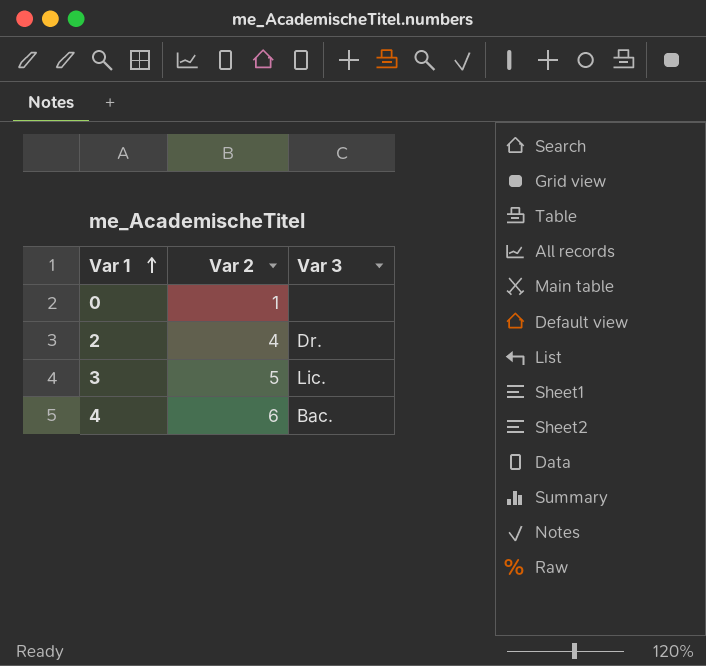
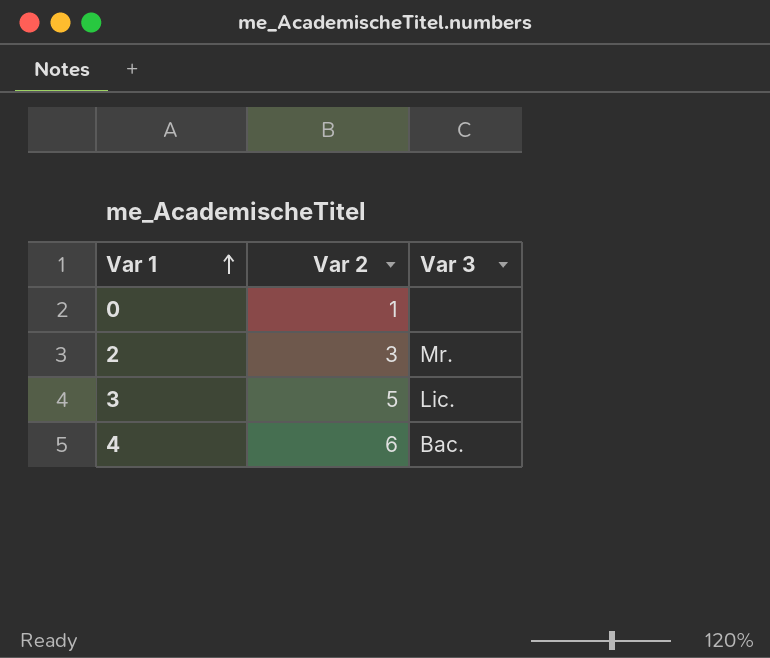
2 | Var 2: 4 -> 3
2 | Var 3: Dr. -> Mr.

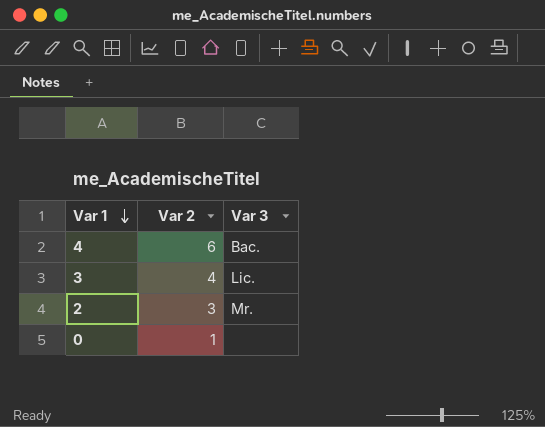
row order: Var 1 ascending -> Var 1 descending
3 | Var 2: 5 -> 4

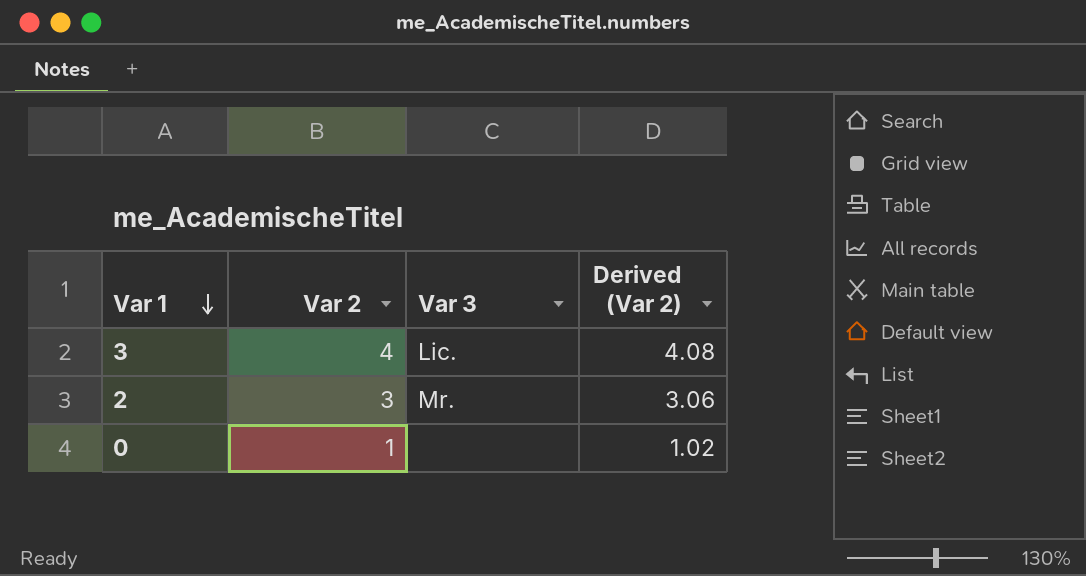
column Derived (Var 2) | formula: none -> [Var 2] * 1.02
row 4: 6 | Bac. -> none

